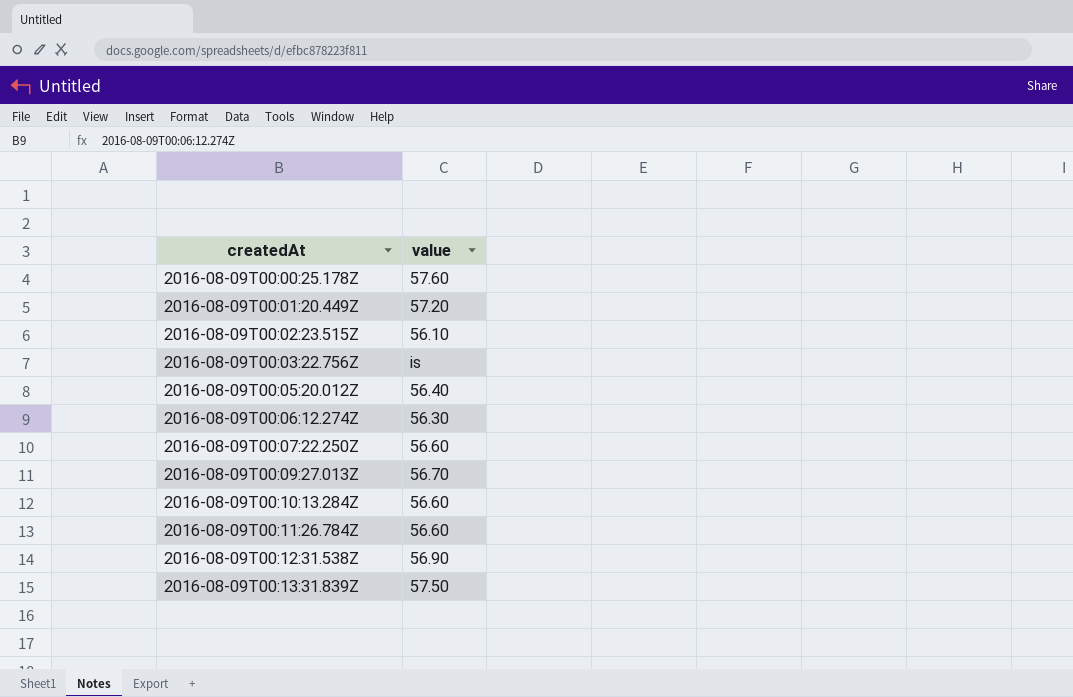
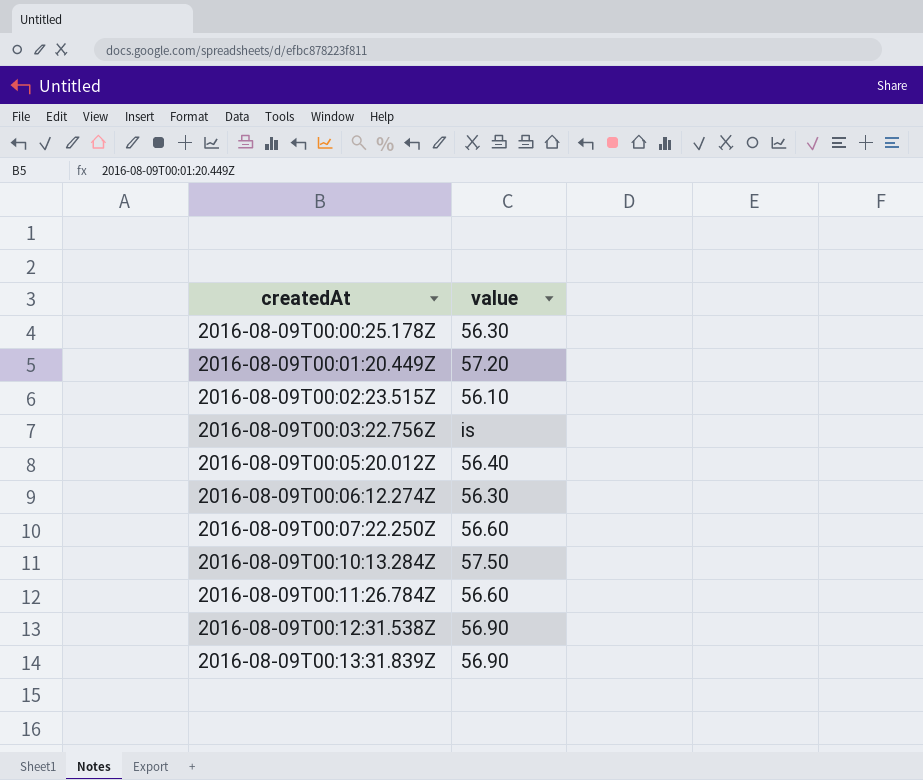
row 2016-08-09T00:09:27.013Z: 56.70 -> none
2016-08-09T00:00:25.178Z | value: 57.60 -> 56.30
2016-08-09T00:10:13.284Z | value: 56.60 -> 57.50
2016-08-09T00:13:31.839Z | value: 57.50 -> 56.90

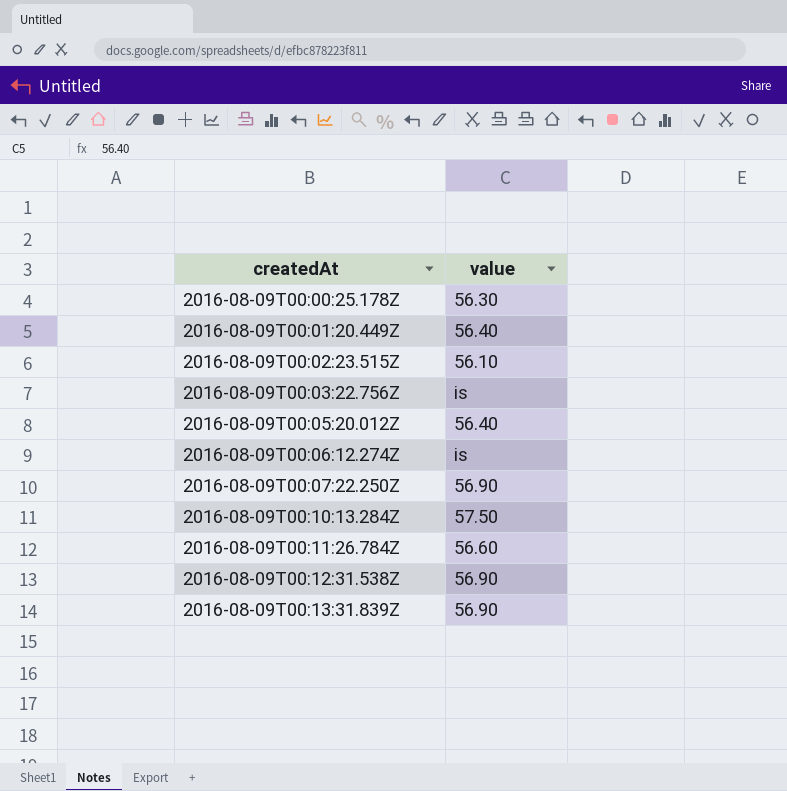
2016-08-09T00:01:20.449Z | value: 57.20 -> 56.40
2016-08-09T00:06:12.274Z | value: 56.30 -> is
2016-08-09T00:07:22.250Z | value: 56.60 -> 56.90

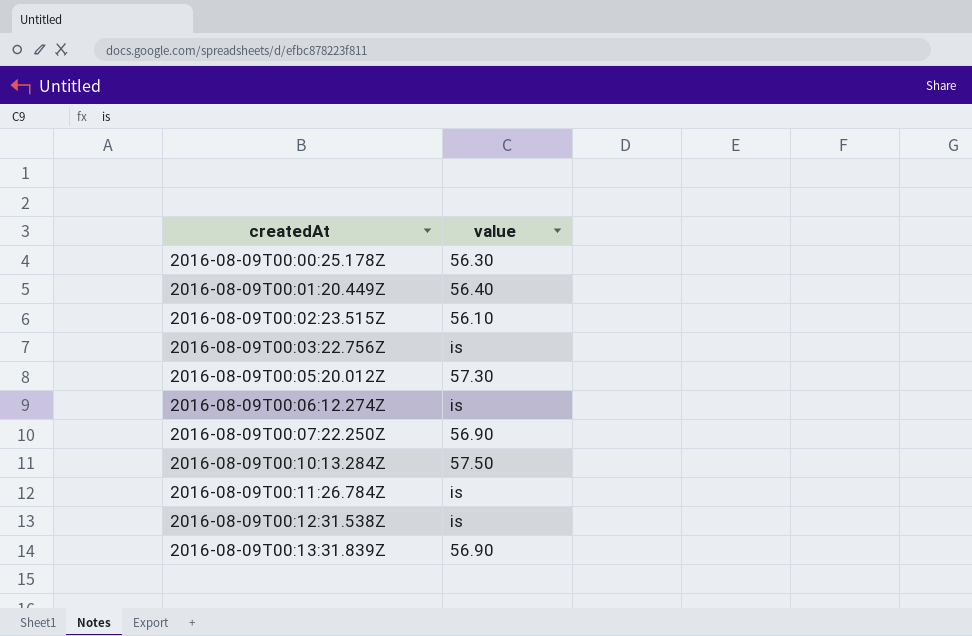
2016-08-09T00:05:20.012Z | value: 56.40 -> 57.30
2016-08-09T00:11:26.784Z | value: 56.60 -> is
2016-08-09T00:12:31.538Z | value: 56.90 -> is

